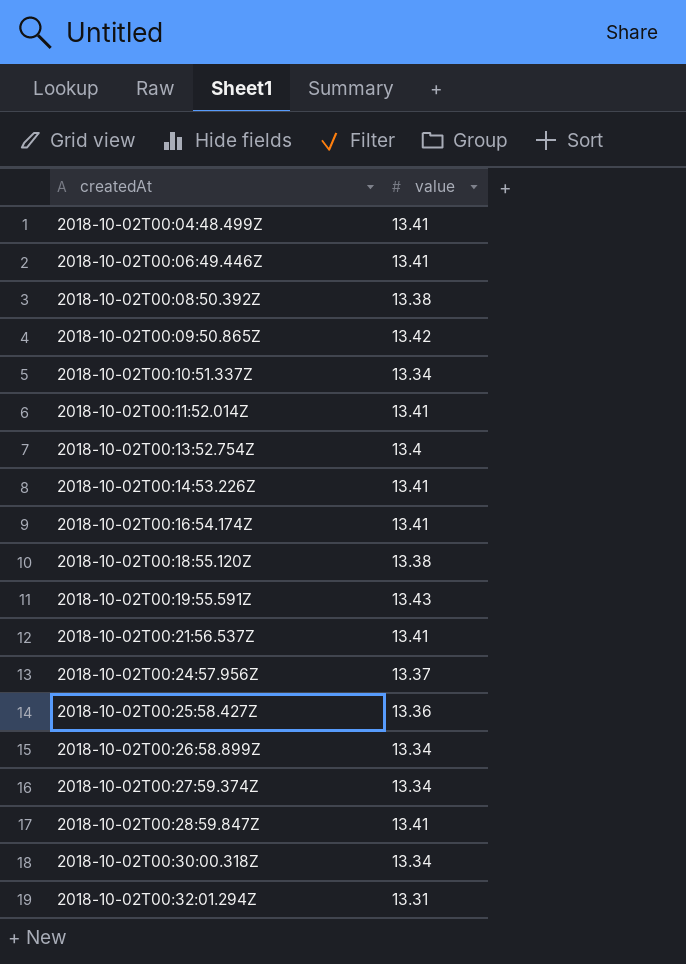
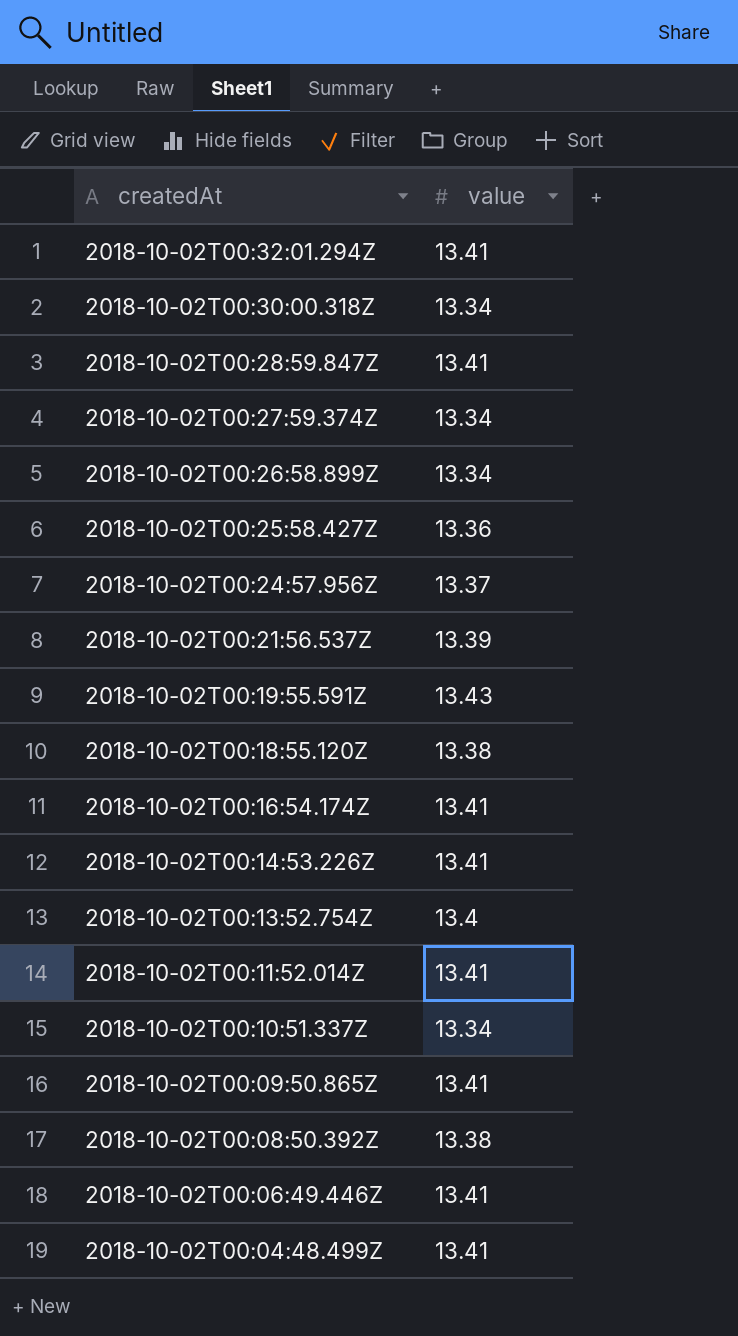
row order: createdAt ascending -> createdAt descending
2018-10-02T00:32:01.294Z | value: 13.31 -> 13.41
2018-10-02T00:21:56.537Z | value: 13.41 -> 13.39
2018-10-02T00:09:50.865Z | value: 13.42 -> 13.41

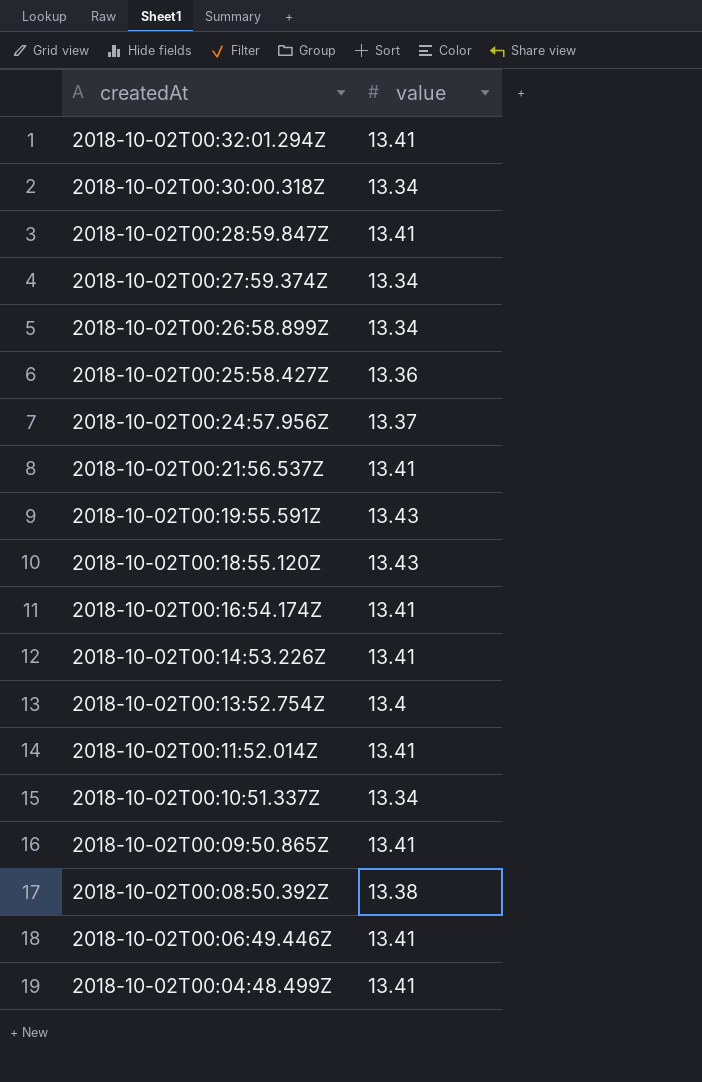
2018-10-02T00:21:56.537Z | value: 13.39 -> 13.41
2018-10-02T00:18:55.120Z | value: 13.38 -> 13.43

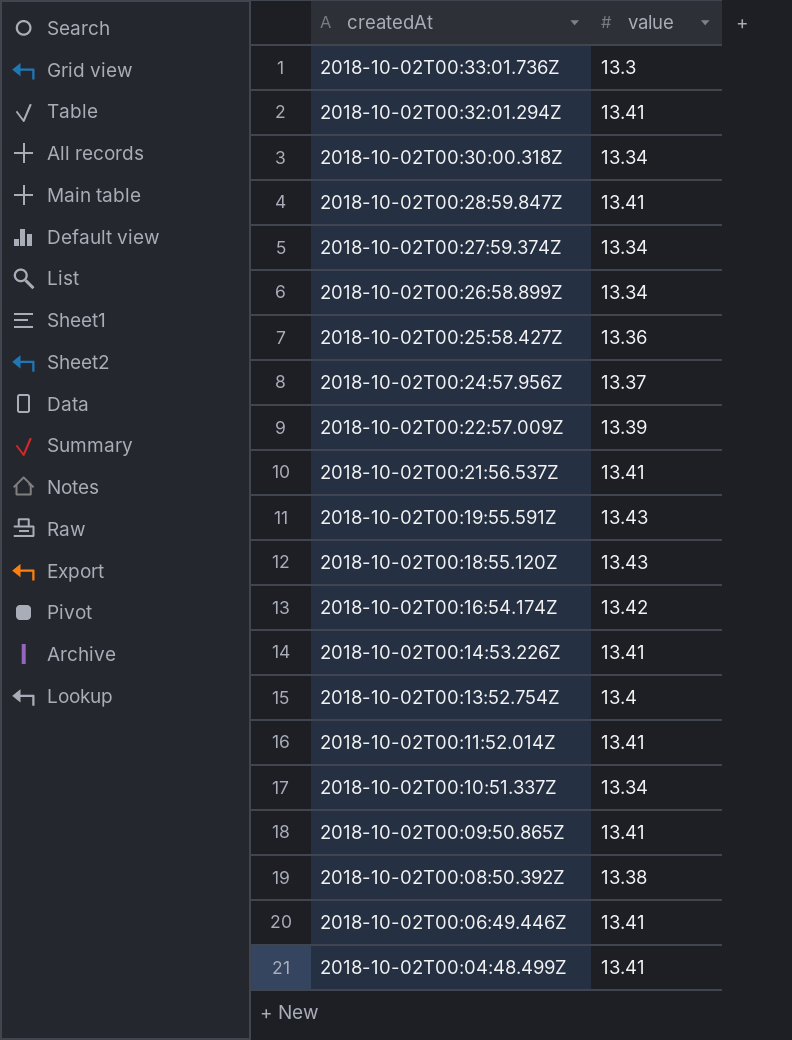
row 2018-10-02T00:33:01.736Z: none -> 13.3
row 2018-10-02T00:22:57.009Z: none -> 13.39
2018-10-02T00:16:54.174Z | value: 13.41 -> 13.42

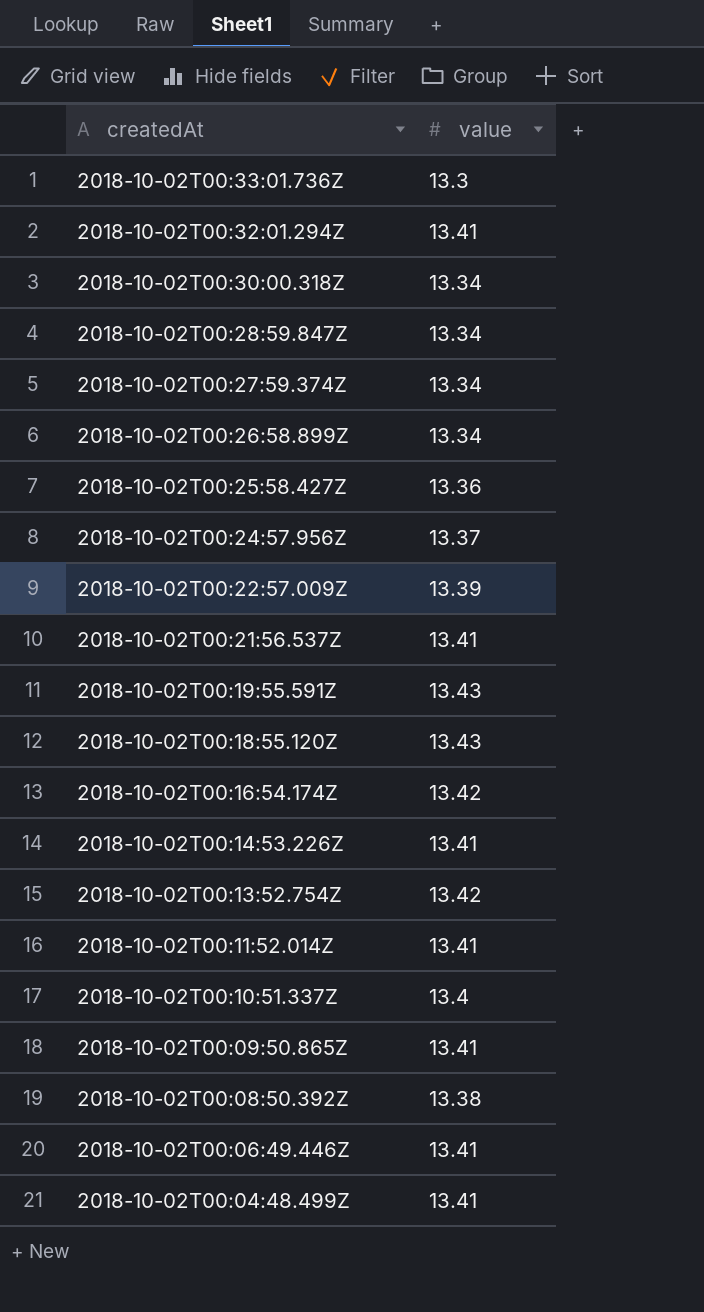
2018-10-02T00:28:59.847Z | value: 13.41 -> 13.34
2018-10-02T00:13:52.754Z | value: 13.4 -> 13.42
2018-10-02T00:10:51.337Z | value: 13.34 -> 13.4

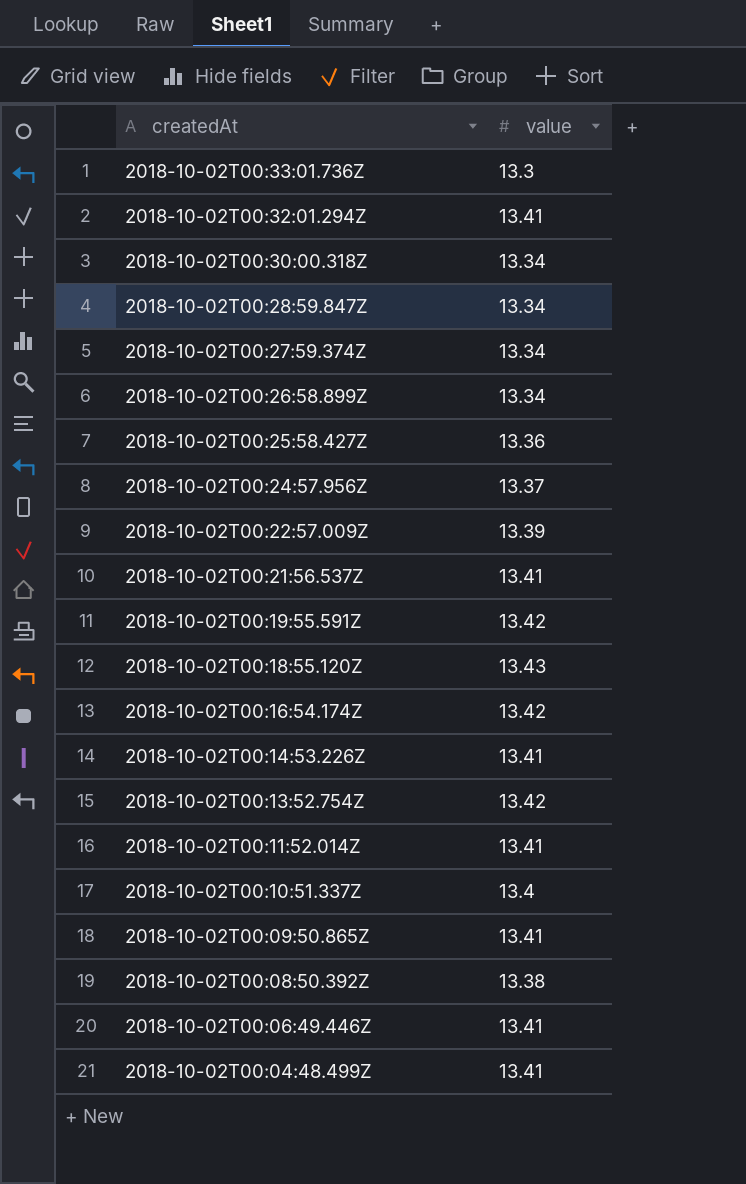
2018-10-02T00:19:55.591Z | value: 13.43 -> 13.42

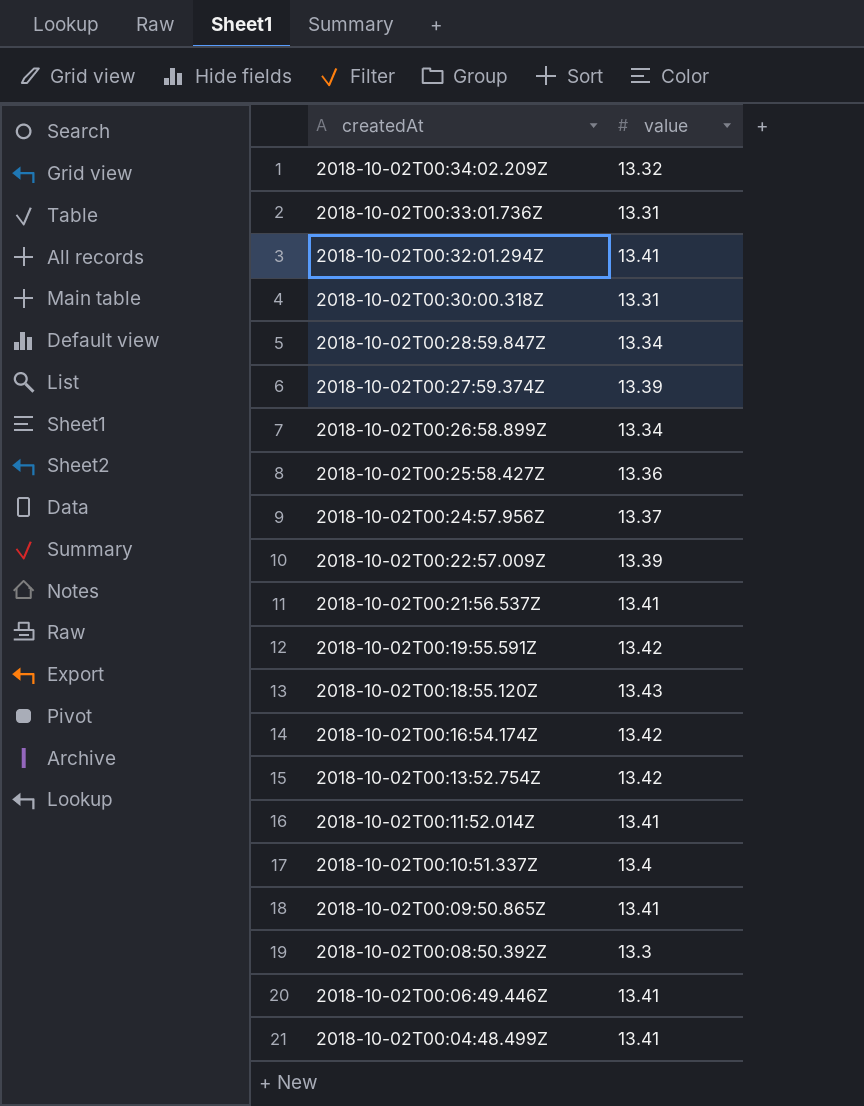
row 2018-10-02T00:14:53.226Z: 13.41 -> none
row 2018-10-02T00:34:02.209Z: none -> 13.32
2018-10-02T00:33:01.736Z | value: 13.3 -> 13.31
2018-10-02T00:30:00.318Z | value: 13.34 -> 13.31
2018-10-02T00:27:59.374Z | value: 13.34 -> 13.39
2018-10-02T00:08:50.392Z | value: 13.38 -> 13.3

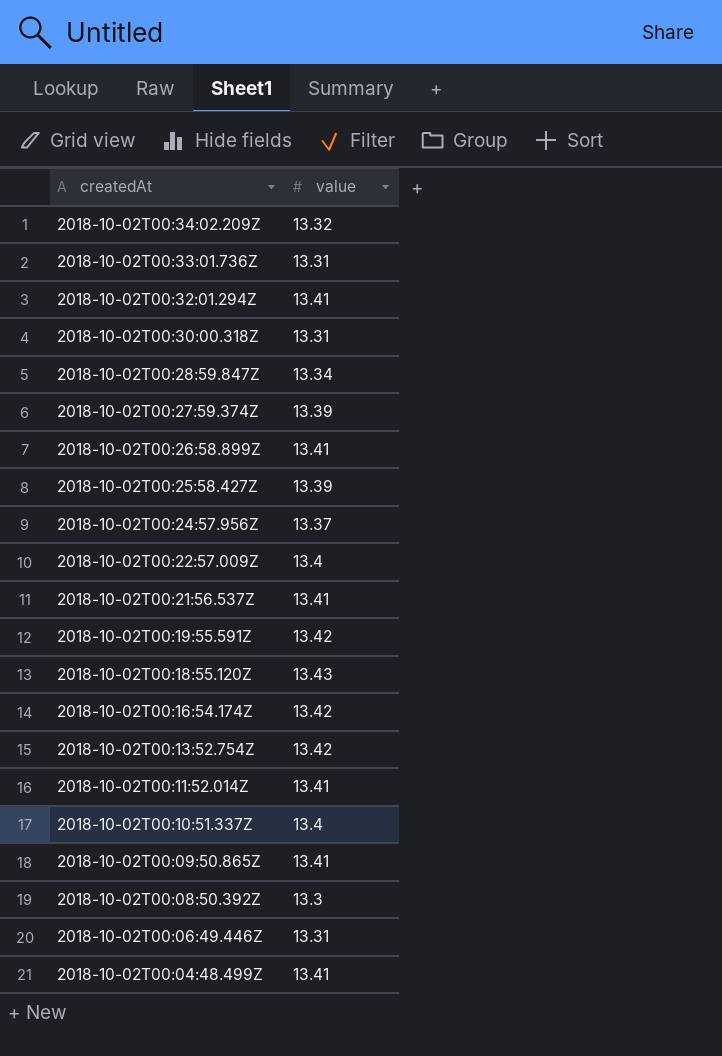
2018-10-02T00:26:58.899Z | value: 13.34 -> 13.41
2018-10-02T00:25:58.427Z | value: 13.36 -> 13.39
2018-10-02T00:22:57.009Z | value: 13.39 -> 13.4
2018-10-02T00:06:49.446Z | value: 13.41 -> 13.31

